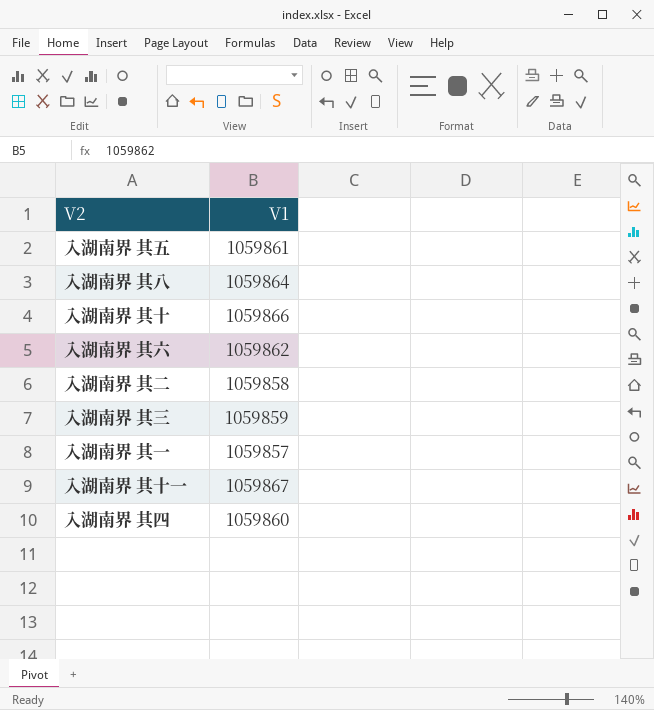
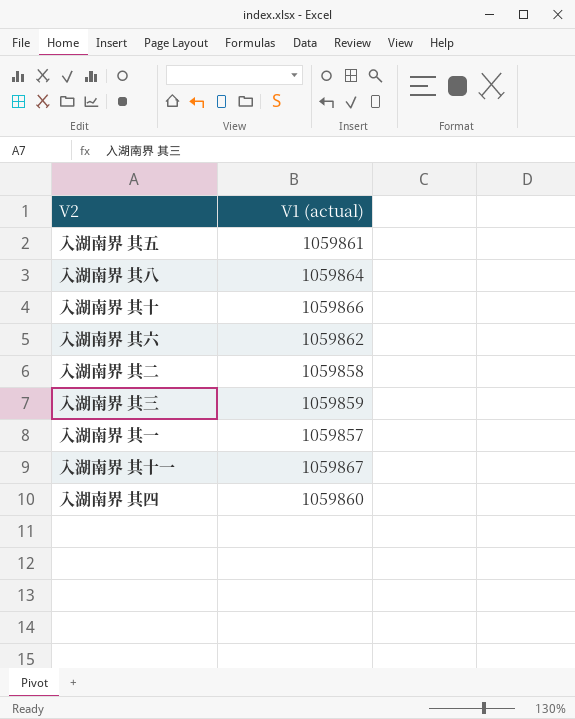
column name: V1 -> V1 (actual)

